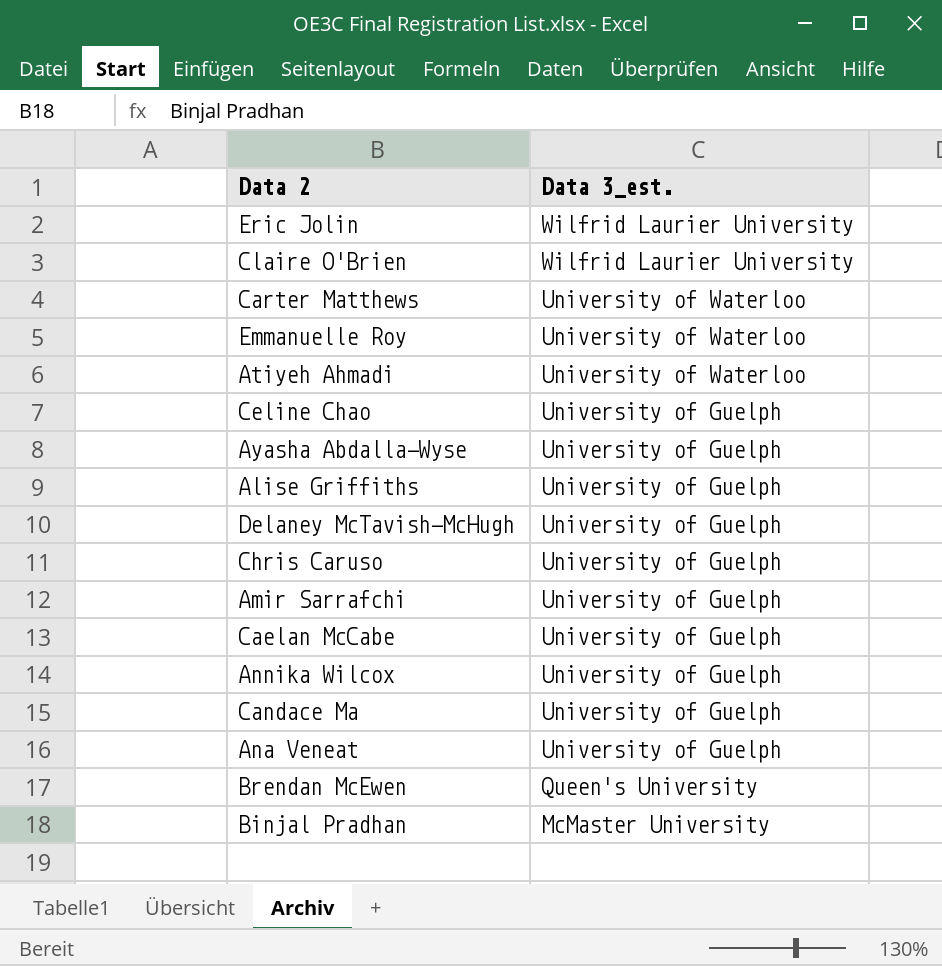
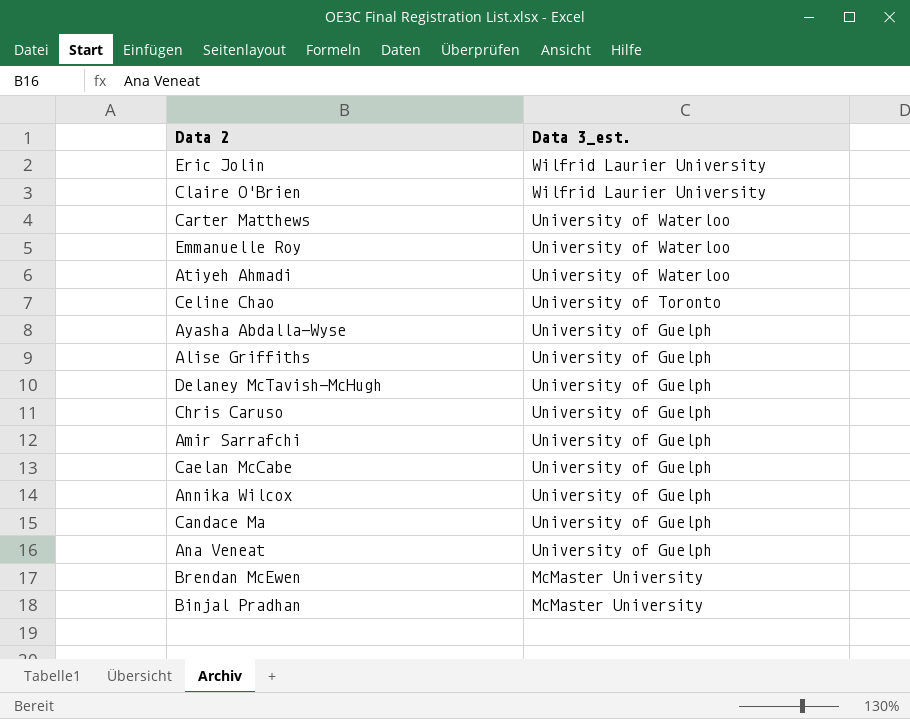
Celine Chao | Data 3_est.: University of Guelph -> University of Toronto
Brendan McEwen | Data 3_est.: Queen's University -> McMaster University

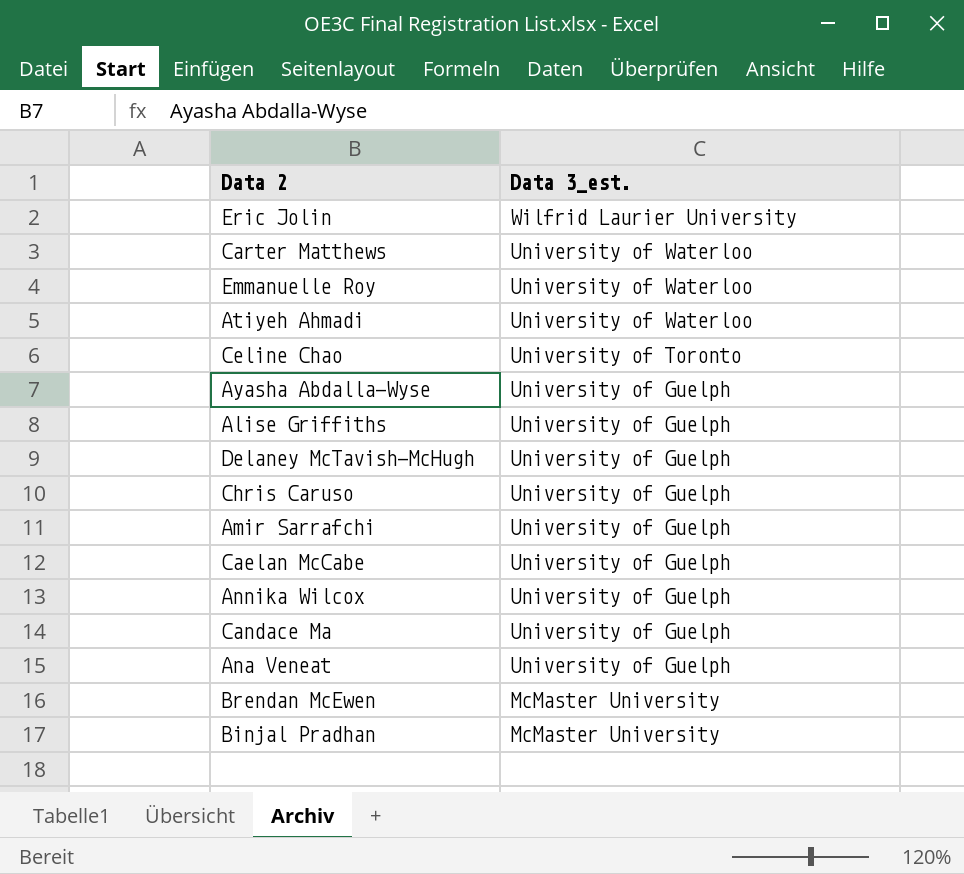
row Claire O'Brien: Wilfrid Laurier University -> none

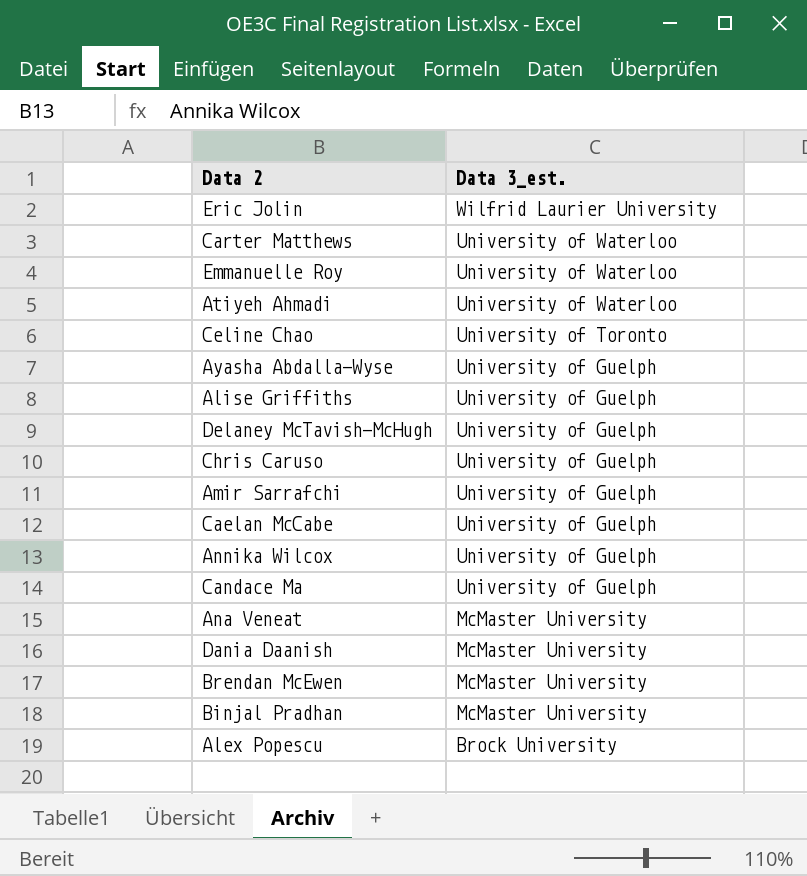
Ana Veneat | Data 3_est.: University of Guelph -> McMaster University
row Dania Daanish: none -> McMaster University
row Alex Popescu: none -> Brock University

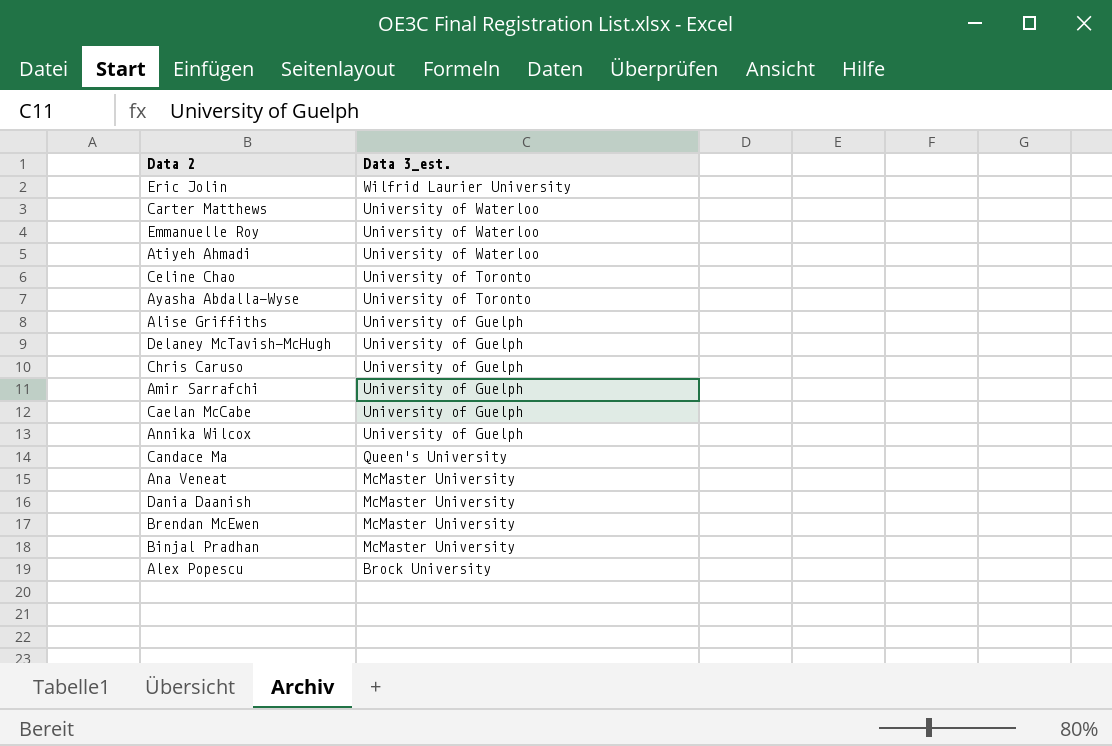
Ayasha Abdalla-Wyse | Data 3_est.: University of Guelph -> University of Toronto
Candace Ma | Data 3_est.: University of Guelph -> Queen's University

